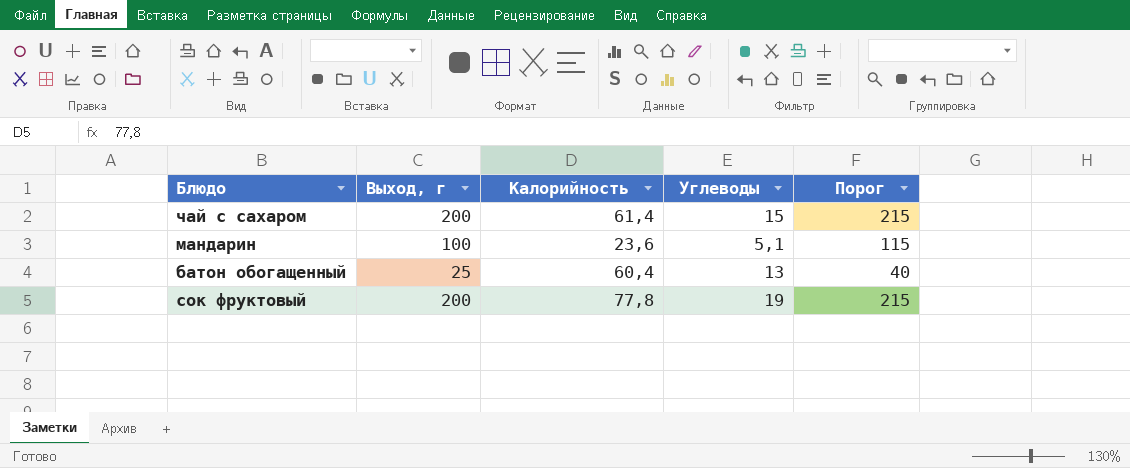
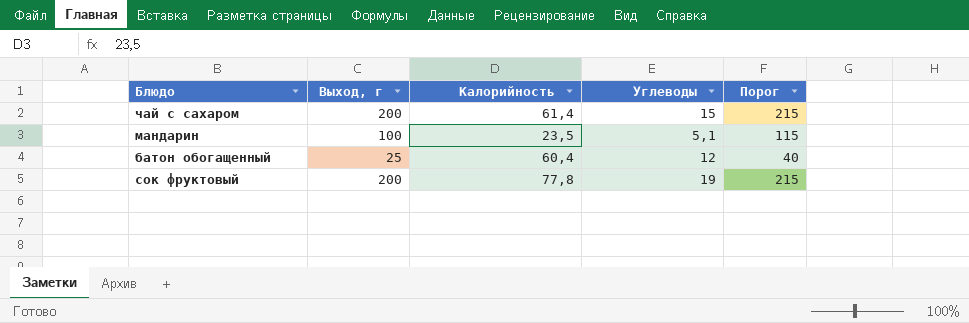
мандарин | Калорийность: 23,6 -> 23,5
батон обогащенный | Углеводы: 13 -> 12

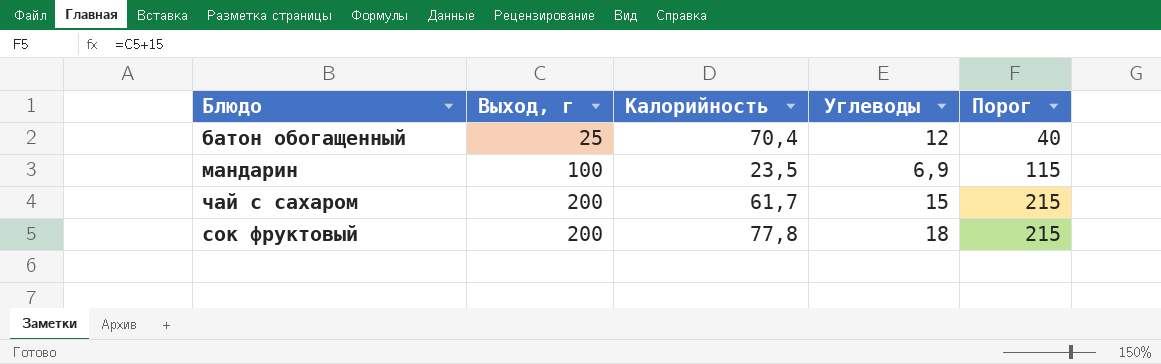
row order: none -> Выход, г ascending
батон обогащенный | Калорийность: 60,4 -> 70,4
мандарин | Углеводы: 5,1 -> 6,9
чай с сахаром | Калорийность: 61,4 -> 61,7
сок фруктовый | Углеводы: 19 -> 18

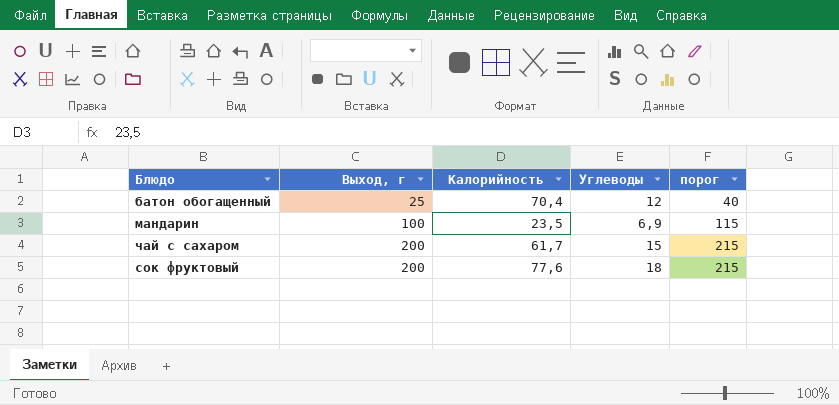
column name: Порог -> порог
сок фруктовый | Калорийность: 77,8 -> 77,6

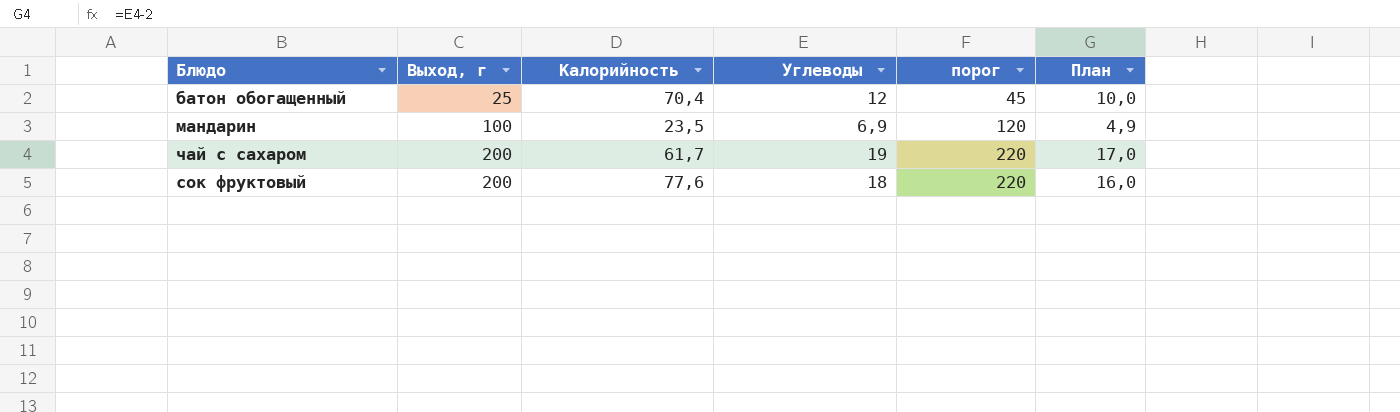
column порог | formula: [Выход, г] + 15 -> [Выход, г] + 20
column План | formula: none -> [Углеводы] - 2
чай с сахаром | Углеводы: 15 -> 19

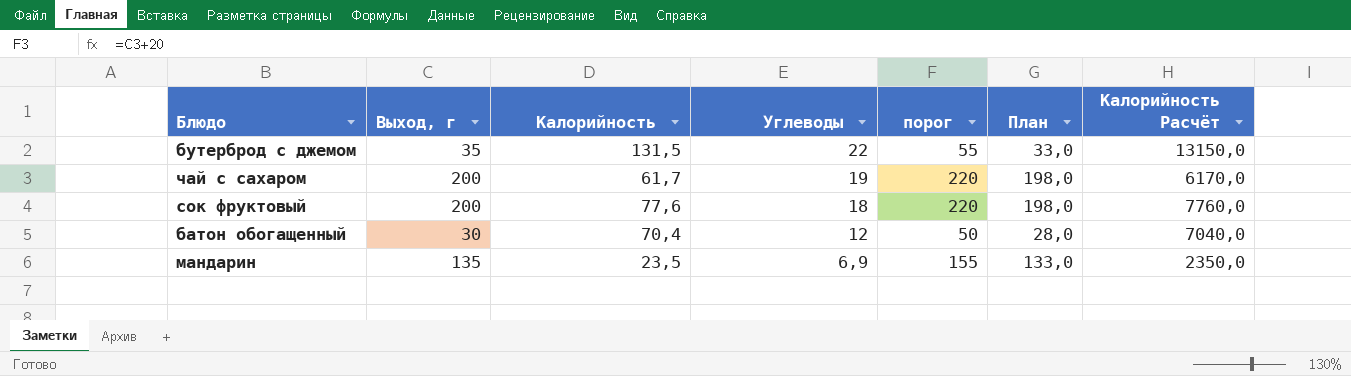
row order: Выход, г ascending -> Углеводы descending
column План | formula: [Углеводы] - 2 -> [Выход, г] - 2
column Калорийность Расчёт | formula: none -> [Калорийность] * 100
row бутерброд с джемом: none -> 35 | 131,5 | 22 | 55 | 33,0 | 13150,0
батон обогащенный | Выход, г: 25 -> 30
батон обогащенный | порог: 45 -> 50
мандарин | Выход, г: 100 -> 135
мандарин | порог: 120 -> 155

